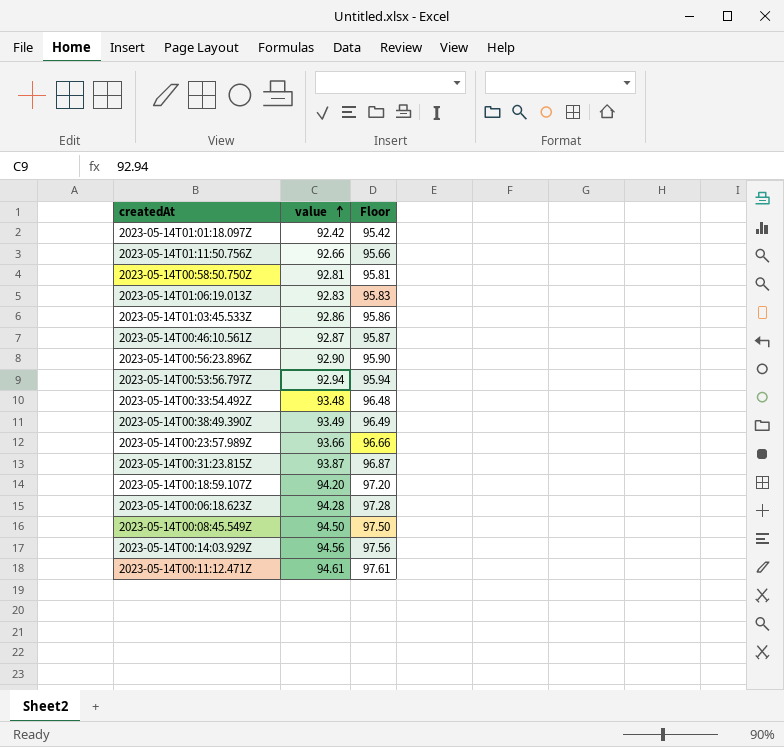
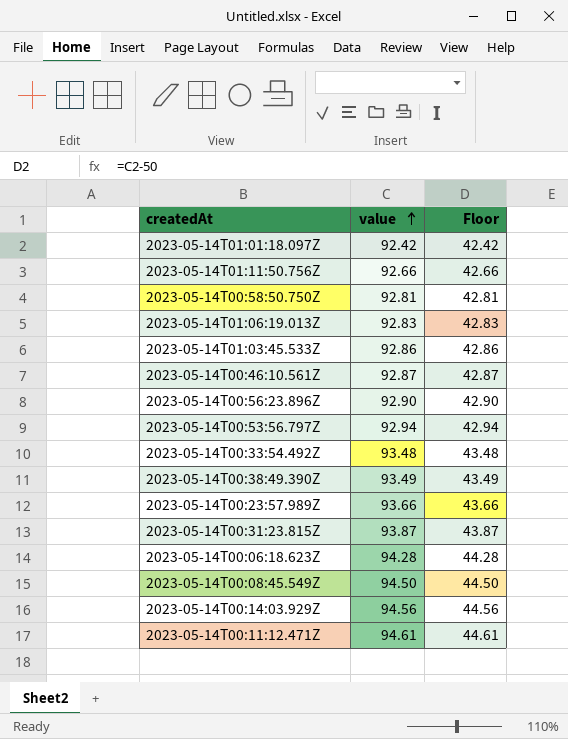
column Floor | formula: [value] + 3 -> [value] - 50
row 2023-05-14T00:18:59.107Z: 94.20 | 97.20 -> none

